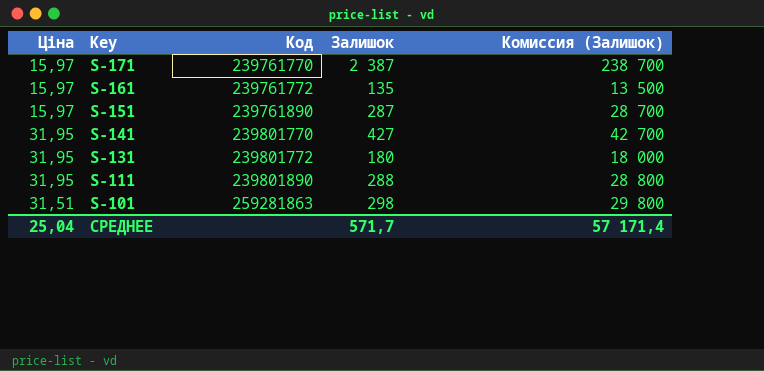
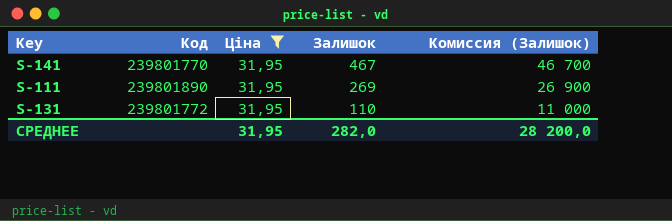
filter: none -> Ціна = 31,95
row order: Key descending -> Залишок descending
column Ціна | position: 1 -> 3
S-141 | Залишок: 427 -> 467
S-141 | Комиссия (Залишок): 42 700 -> 46 700
S-111 | Залишок: 288 -> 269
S-111 | Комиссия (Залишок): 28 800 -> 26 900
S-131 | Залишок: 180 -> 110
S-131 | Комиссия (Залишок): 18 000 -> 11 000
СРЕДНЕЕ | Ціна: 25,04 -> 31,95
СРЕДНЕЕ | Залишок: 571,7 -> 282,0
СРЕДНЕЕ | Комиссия (Залишок): 57 171,4 -> 28 200,0

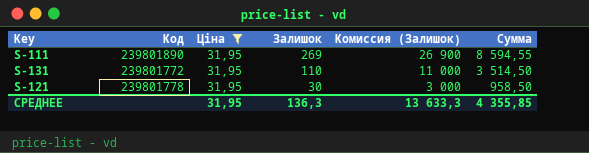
column Сумма | formula: none -> [Ціна] * [Залишок]
row S-141: 239801770 | 31,95 | 467 | 46 700 -> none
row S-121: none -> 239801778 | 31,95 | 30 | 3 000 | 958,50
СРЕДНЕЕ | Залишок: 282,0 -> 136,3
СРЕДНЕЕ | Комиссия (Залишок): 28 200,0 -> 13 633,3

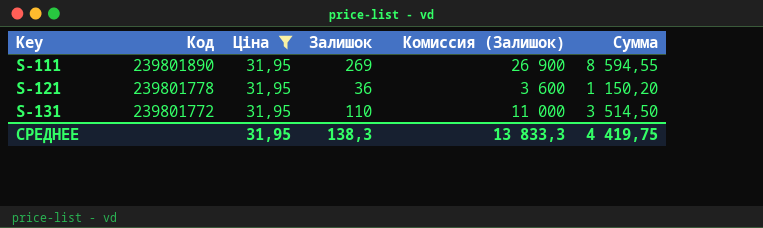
row order: Залишок descending -> Key ascending
S-121 | Залишок: 30 -> 36
S-121 | Комиссия (Залишок): 3 000 -> 3 600
S-121 | Сумма: 958,50 -> 1 150,20
СРЕДНЕЕ | Залишок: 136,3 -> 138,3
СРЕДНЕЕ | Комиссия (Залишок): 13 633,3 -> 13 833,3
СРЕДНЕЕ | Сумма: 4 355,85 -> 4 419,75

